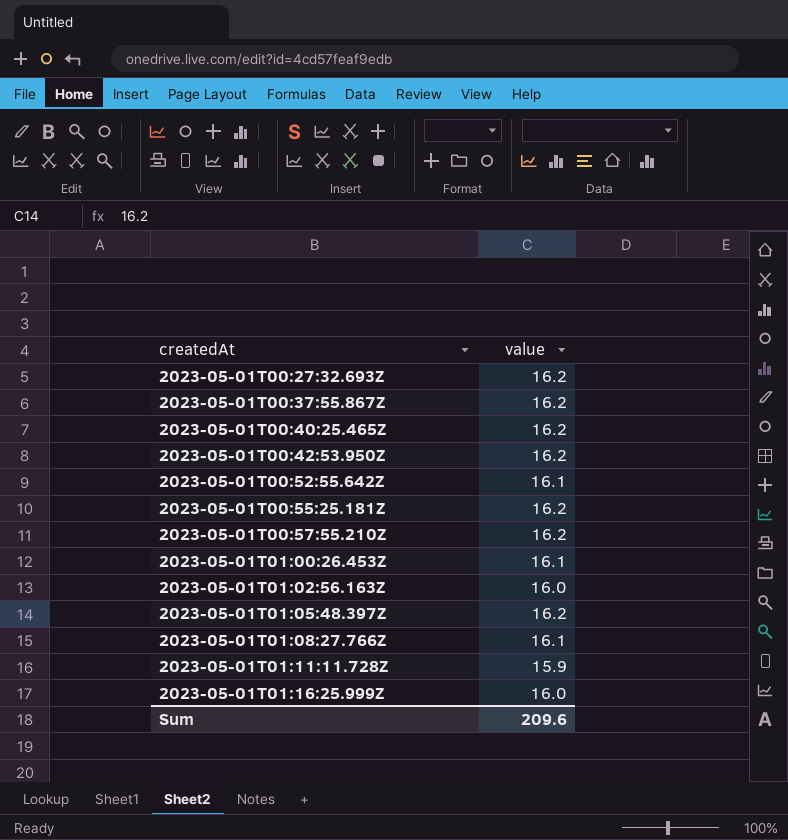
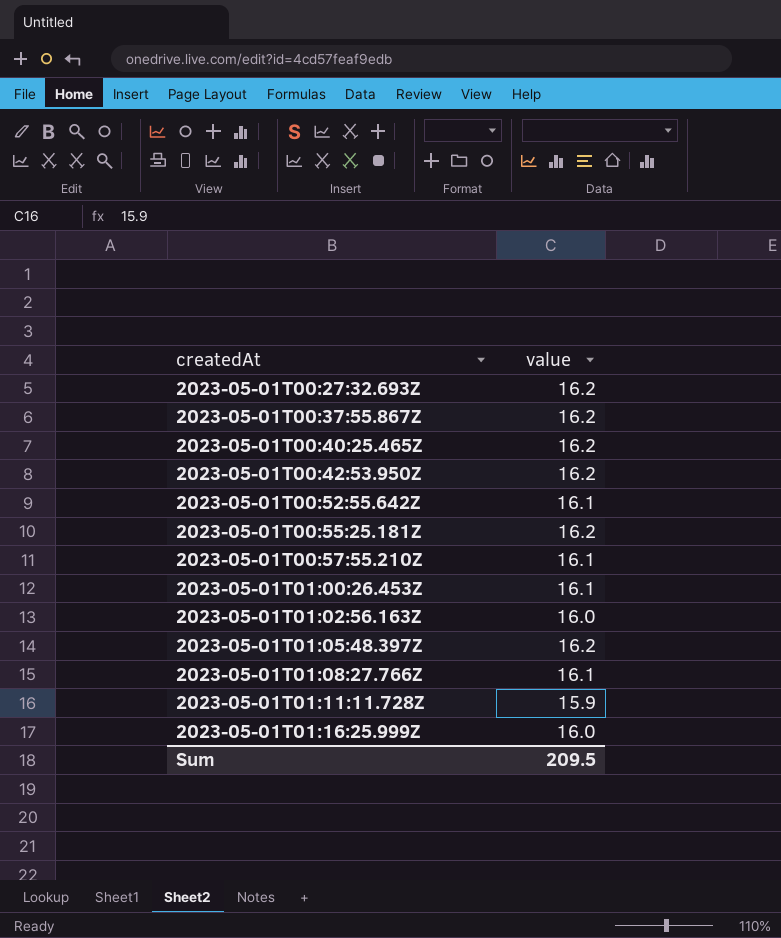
2023-05-01T00:57:55.210Z | value: 16.2 -> 16.1
Sum | value: 209.6 -> 209.5

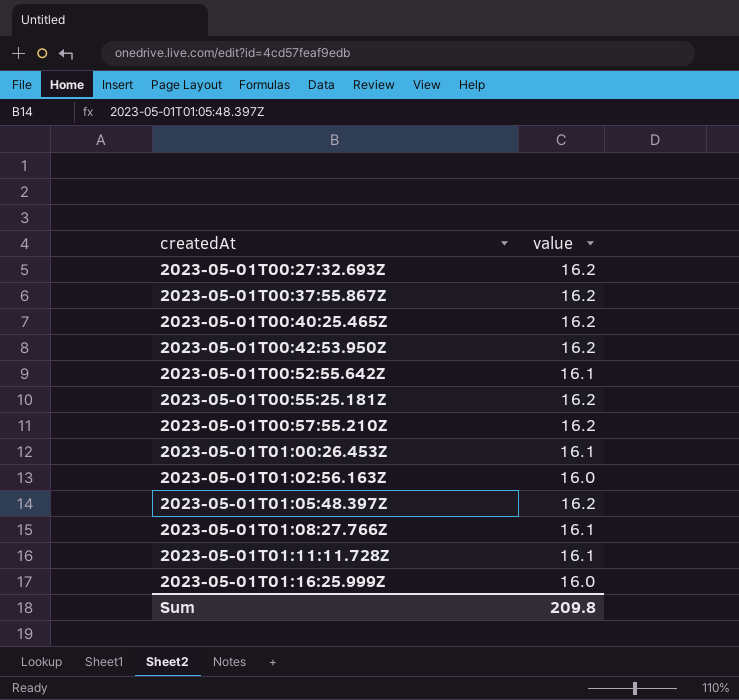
2023-05-01T00:57:55.210Z | value: 16.1 -> 16.2
2023-05-01T01:11:11.728Z | value: 15.9 -> 16.1
Sum | value: 209.5 -> 209.8

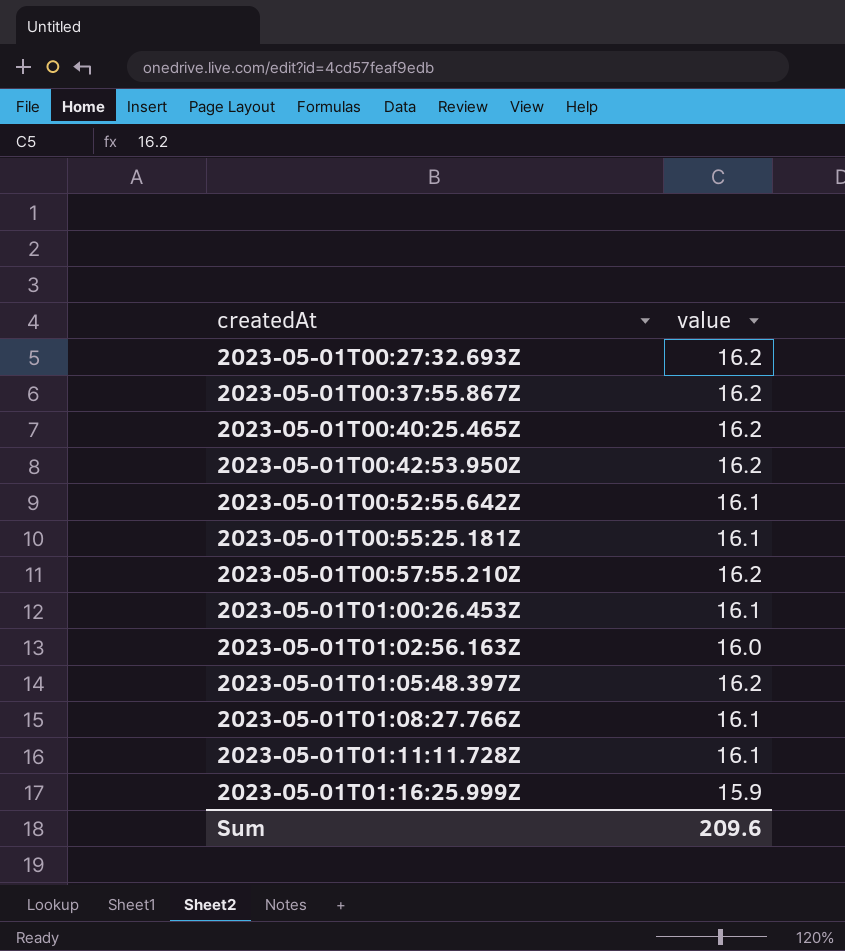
2023-05-01T00:55:25.181Z | value: 16.2 -> 16.1
2023-05-01T01:16:25.999Z | value: 16.0 -> 15.9
Sum | value: 209.8 -> 209.6

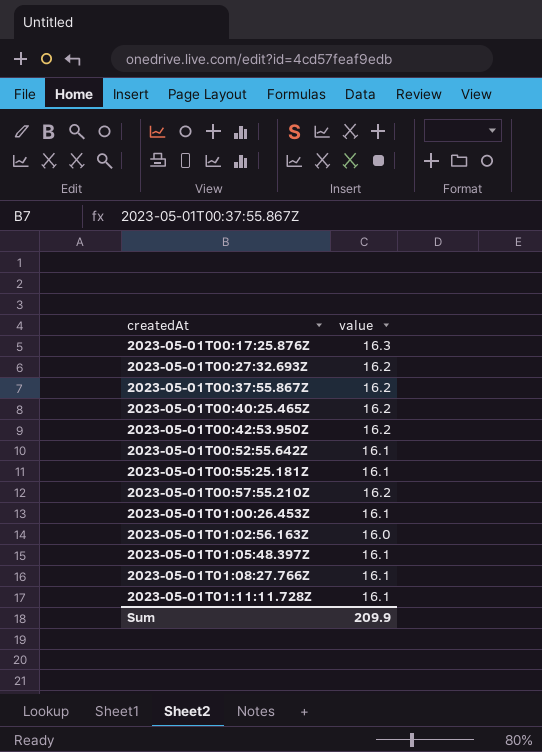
row 2023-05-01T01:16:25.999Z: 15.9 -> none
row 2023-05-01T00:17:25.876Z: none -> 16.3
2023-05-01T01:05:48.397Z | value: 16.2 -> 16.1
Sum | value: 209.6 -> 209.9

